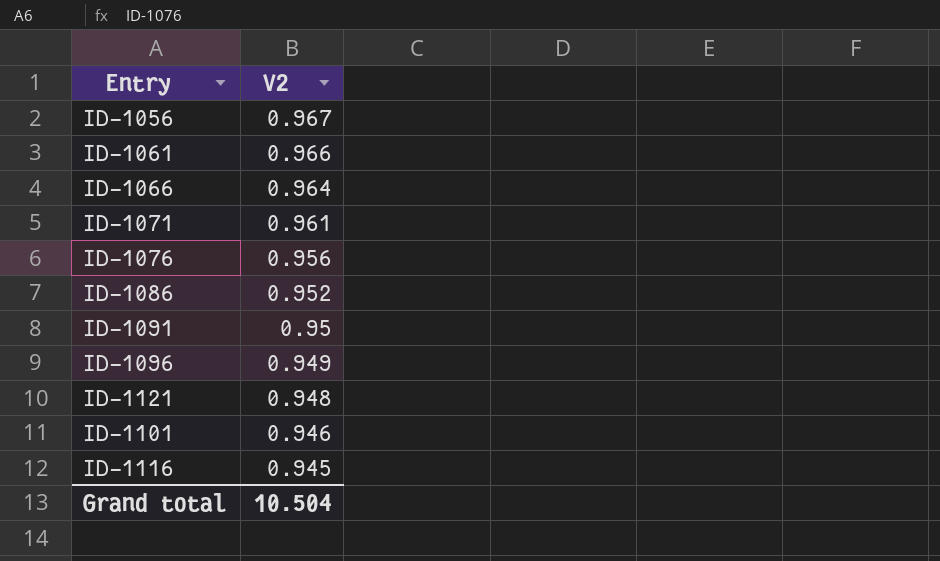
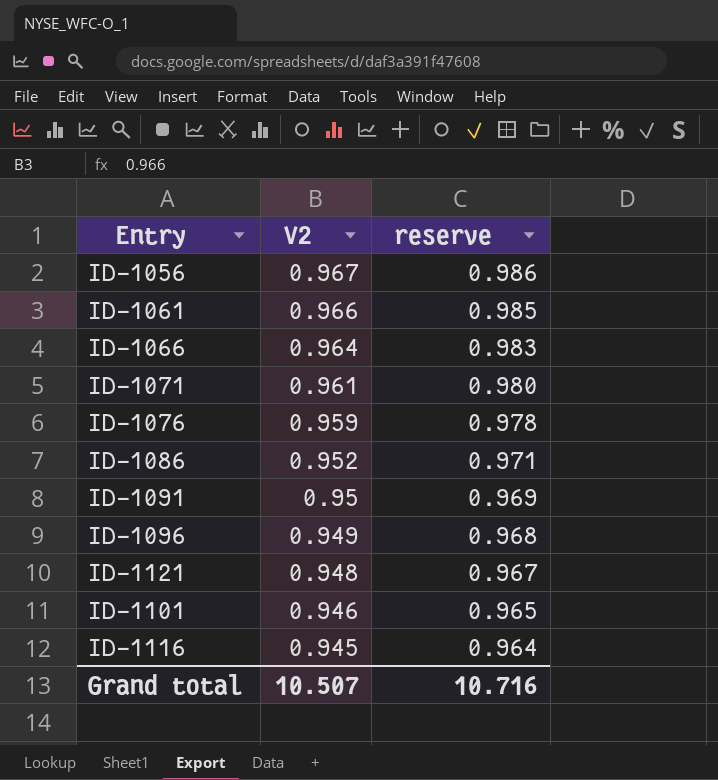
column reserve | formula: none -> [V2] * 1.02
ID-1076 | V2: 0.956 -> 0.959
Grand total | V2: 10.504 -> 10.507

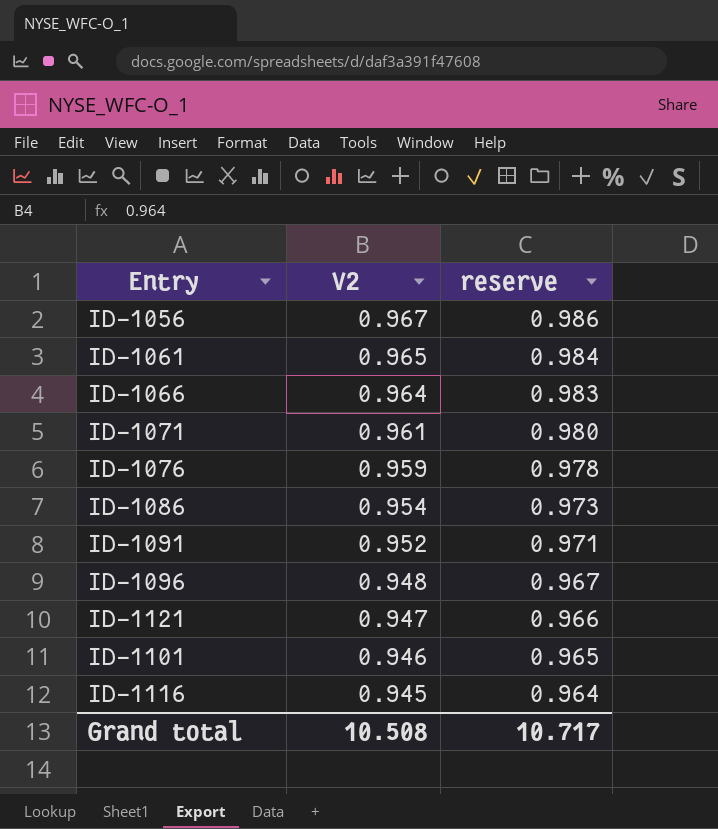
ID-1061 | V2: 0.966 -> 0.965
ID-1061 | reserve: 0.985 -> 0.984
ID-1086 | V2: 0.952 -> 0.954
ID-1086 | reserve: 0.971 -> 0.973
ID-1091 | V2: 0.95 -> 0.952
ID-1091 | reserve: 0.969 -> 0.971
ID-1096 | V2: 0.949 -> 0.948
ID-1096 | reserve: 0.968 -> 0.967
ID-1121 | V2: 0.948 -> 0.947
ID-1121 | reserve: 0.967 -> 0.966
Grand total | V2: 10.507 -> 10.508
Grand total | reserve: 10.716 -> 10.717

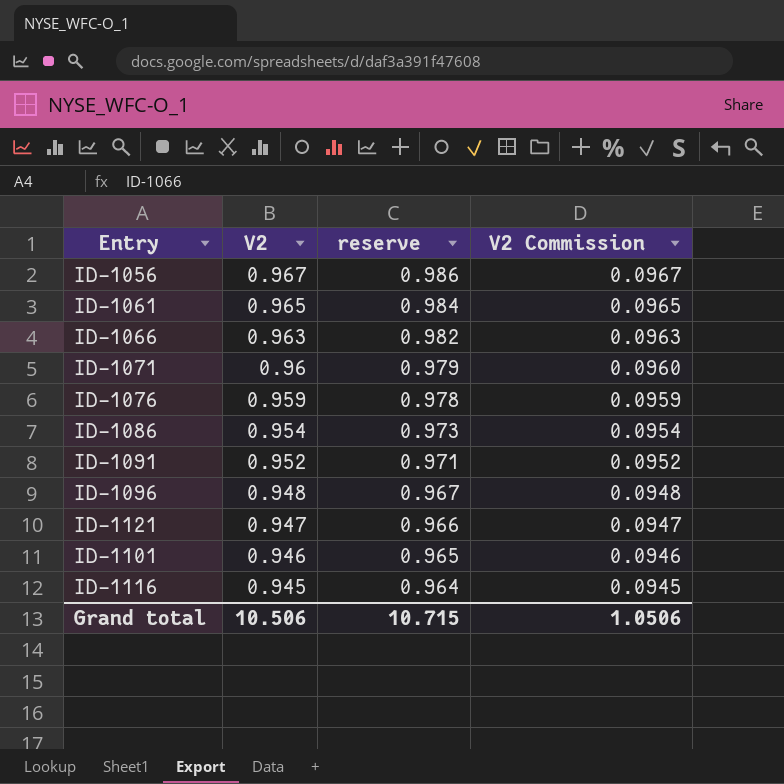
column V2 Commission | formula: none -> [V2] * 0.1
ID-1066 | V2: 0.964 -> 0.963
ID-1066 | reserve: 0.983 -> 0.982
ID-1071 | V2: 0.961 -> 0.96
ID-1071 | reserve: 0.980 -> 0.979
Grand total | V2: 10.508 -> 10.506
Grand total | reserve: 10.717 -> 10.715

